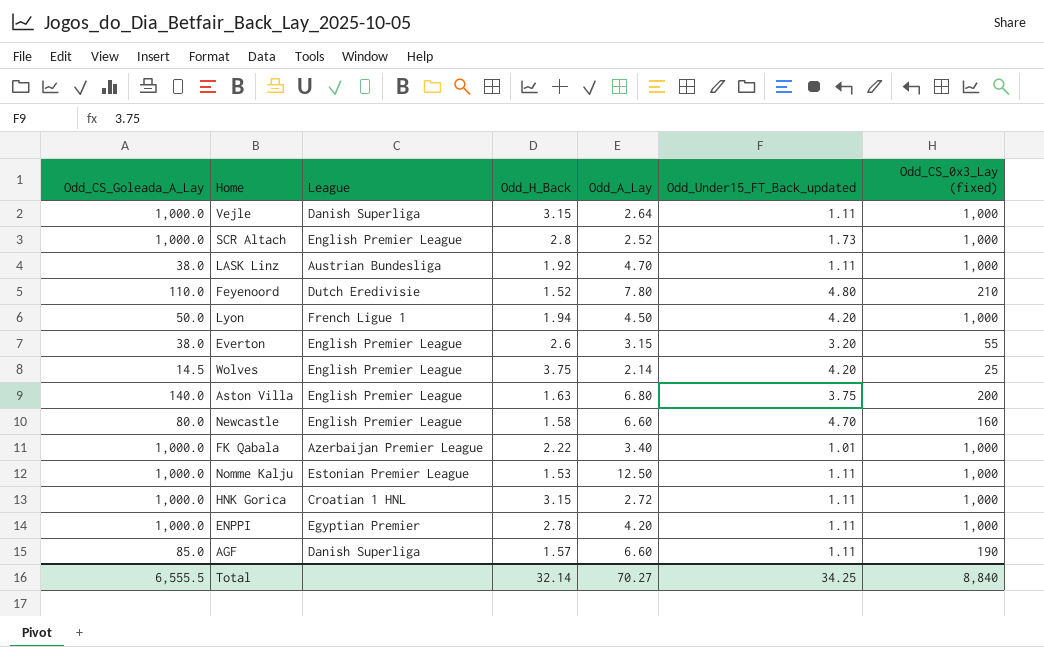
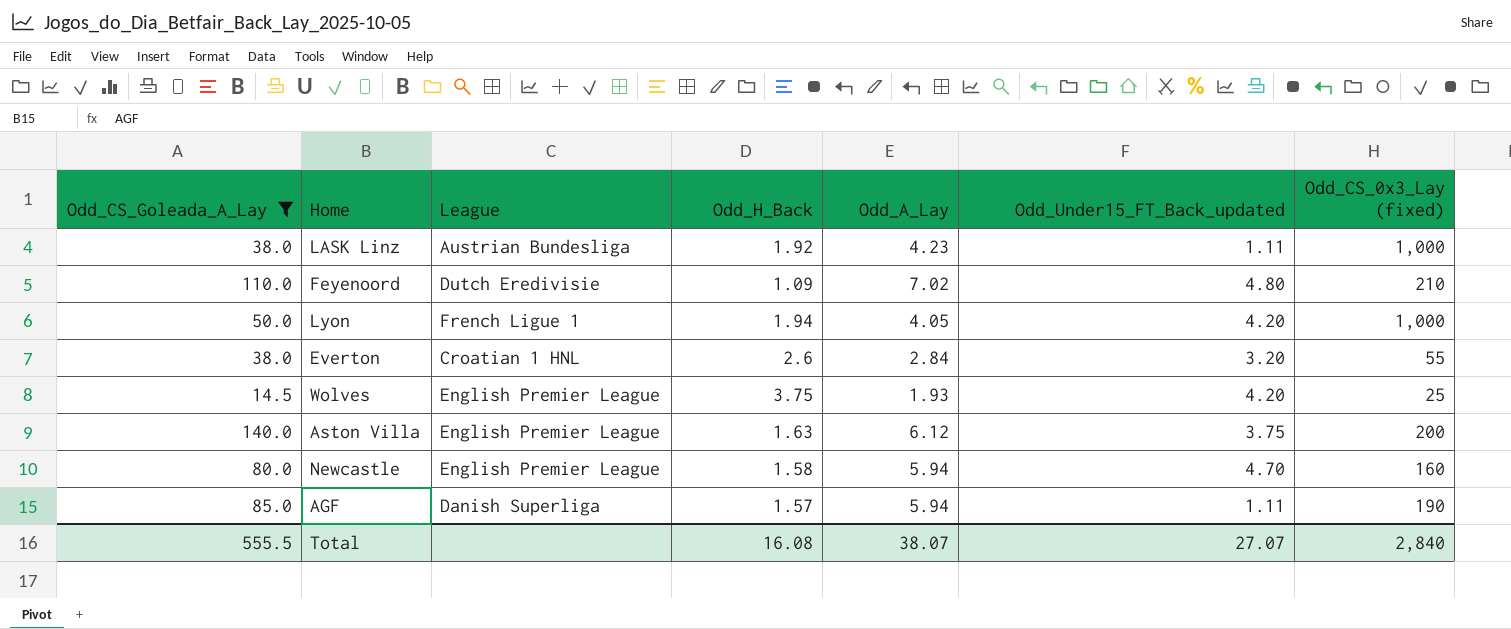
filter: none -> Odd_CS_Goleada_A_Lay != 1,000.0
LASK Linz | Odd_A_Lay: 4.70 -> 4.23
Feyenoord | Odd_H_Back: 1.52 -> 1.09
Feyenoord | Odd_A_Lay: 7.80 -> 7.02
Lyon | Odd_A_Lay: 4.50 -> 4.05
Everton | League: English Premier League -> Croatian 1 HNL
Everton | Odd_A_Lay: 3.15 -> 2.84
Wolves | Odd_A_Lay: 2.14 -> 1.93
Aston Villa | Odd_A_Lay: 6.80 -> 6.12
Newcastle | Odd_A_Lay: 6.60 -> 5.94
AGF | Odd_A_Lay: 6.60 -> 5.94
Total | Odd_CS_Goleada_A_Lay: 6,555.5 -> 555.5
Total | Odd_H_Back: 32.14 -> 16.08
Total | Odd_A_Lay: 70.27 -> 38.07
Total | Odd_Under15_FT_Back_updated: 34.25 -> 27.07
Total | Odd_CS_0x3_Lay (fixed): 8,840 -> 2,840

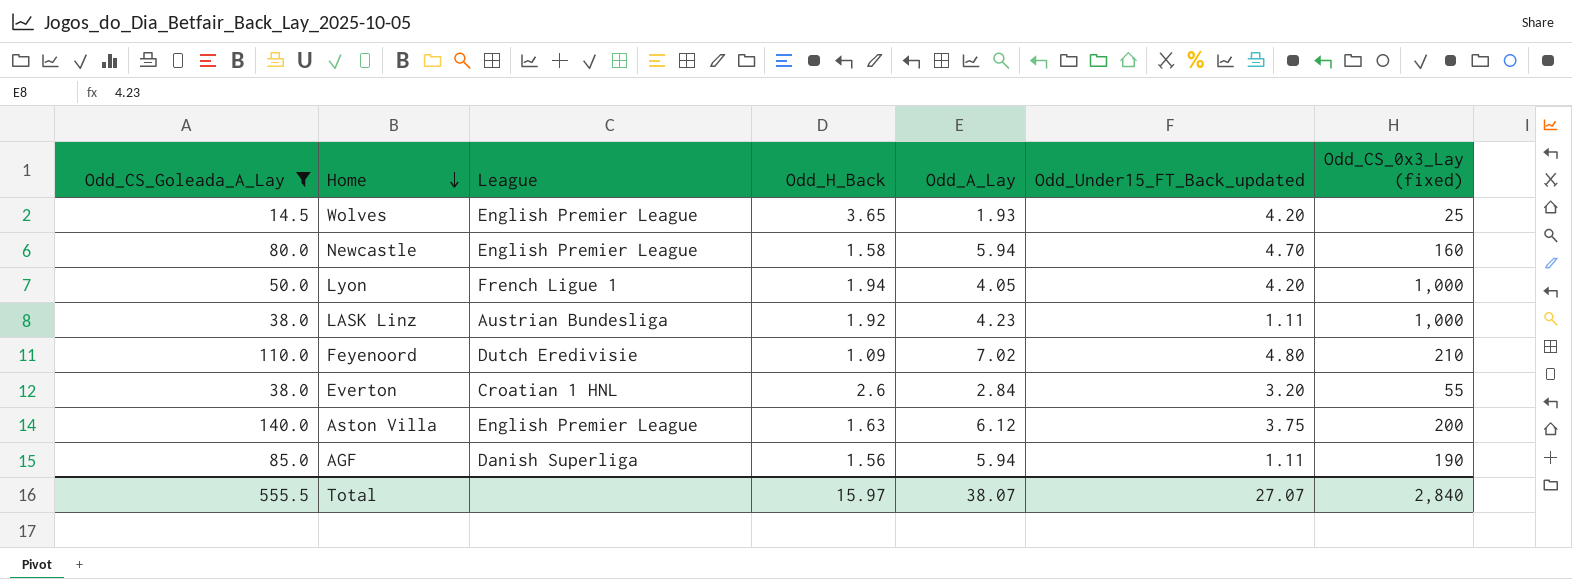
row order: none -> Home descending
Wolves | Odd_H_Back: 3.75 -> 3.65
AGF | Odd_H_Back: 1.57 -> 1.56
Total | Odd_H_Back: 16.08 -> 15.97

